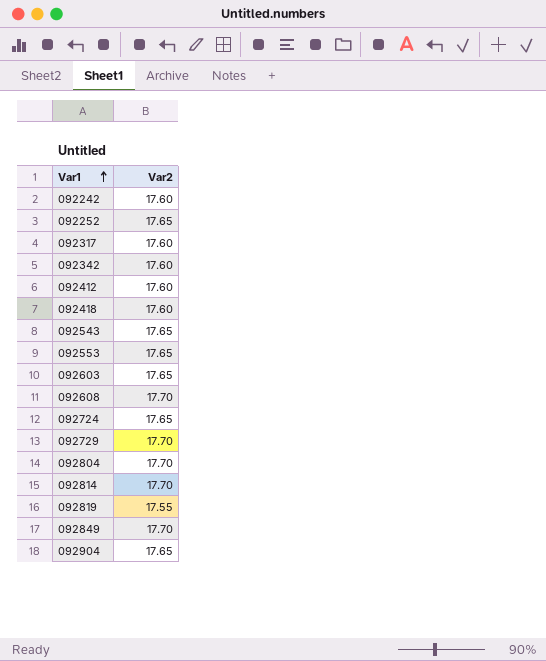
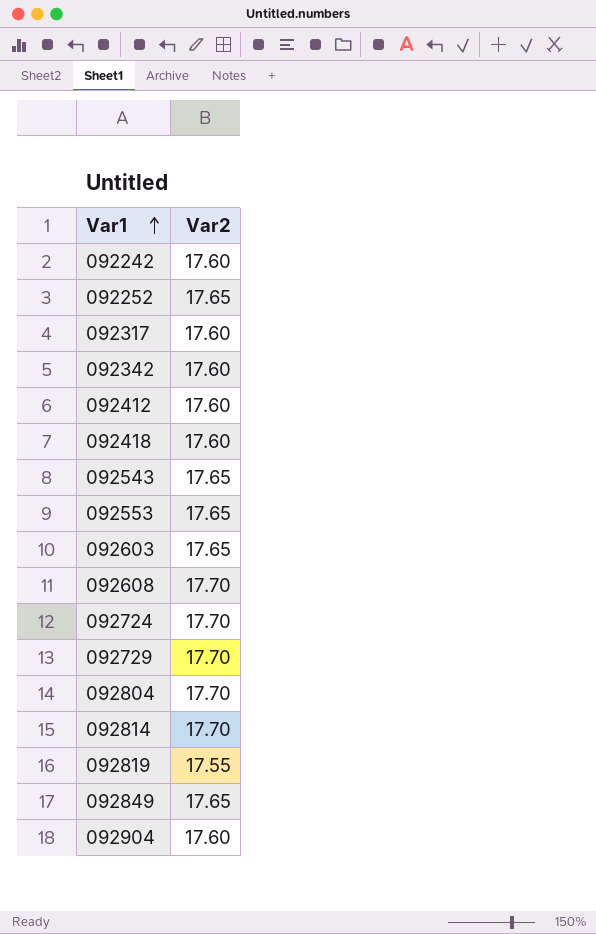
092724 | Var2: 17.65 -> 17.70
092849 | Var2: 17.70 -> 17.65
092904 | Var2: 17.65 -> 17.60

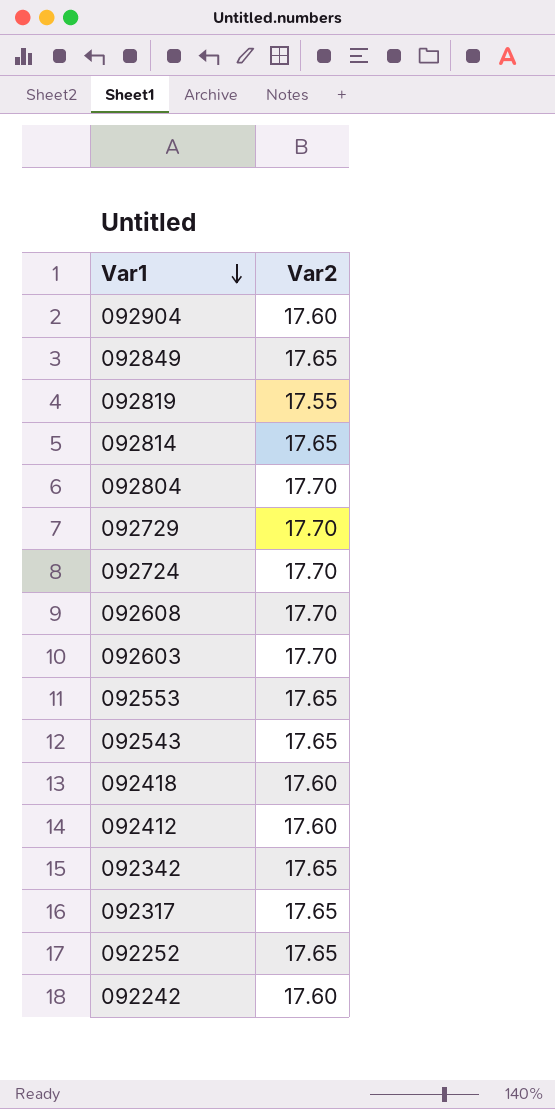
row order: Var1 ascending -> Var1 descending
092814 | Var2: 17.70 -> 17.65
092603 | Var2: 17.65 -> 17.70
092342 | Var2: 17.60 -> 17.65
092317 | Var2: 17.60 -> 17.65

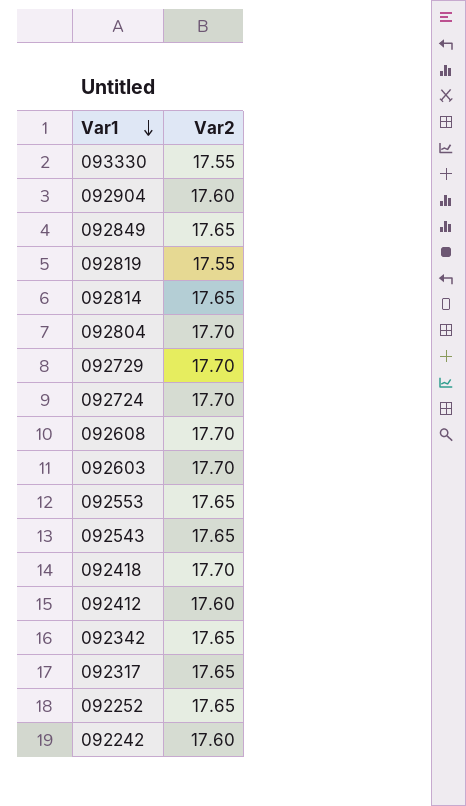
row 093330: none -> 17.55
092418 | Var2: 17.60 -> 17.70

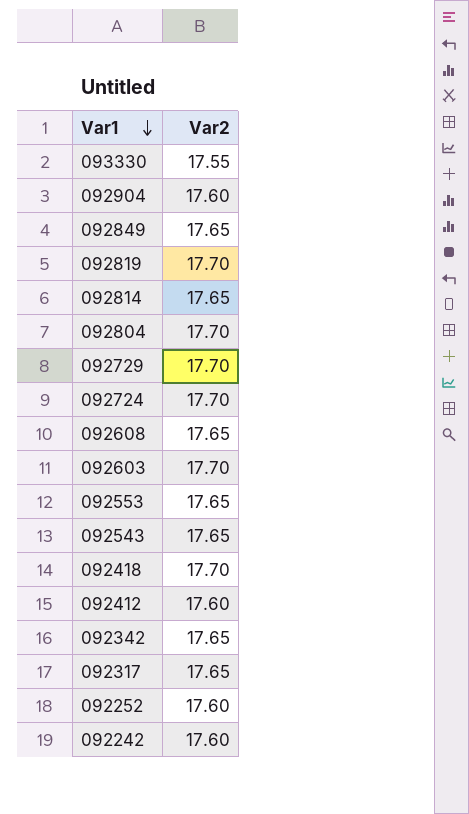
092819 | Var2: 17.55 -> 17.70
092608 | Var2: 17.70 -> 17.65
092252 | Var2: 17.65 -> 17.60

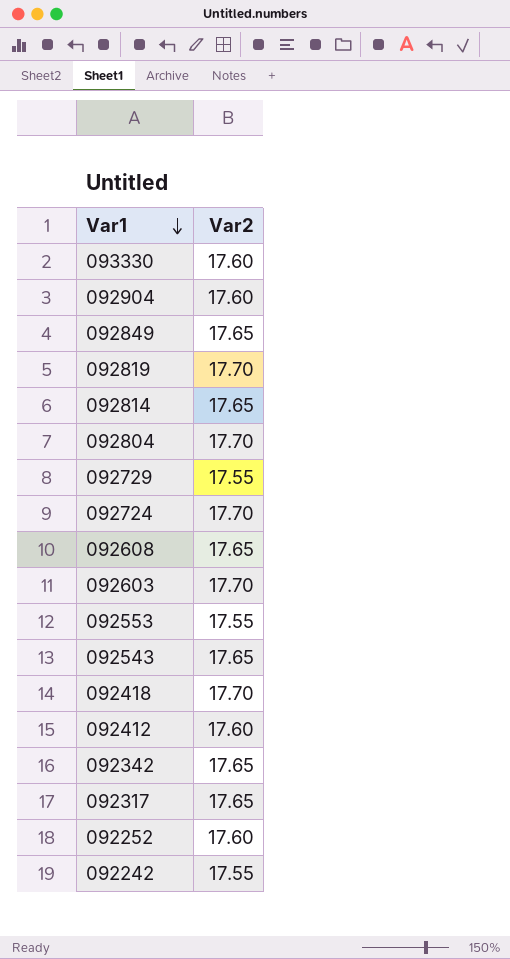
093330 | Var2: 17.55 -> 17.60
092729 | Var2: 17.70 -> 17.55
092553 | Var2: 17.65 -> 17.55
092242 | Var2: 17.60 -> 17.55

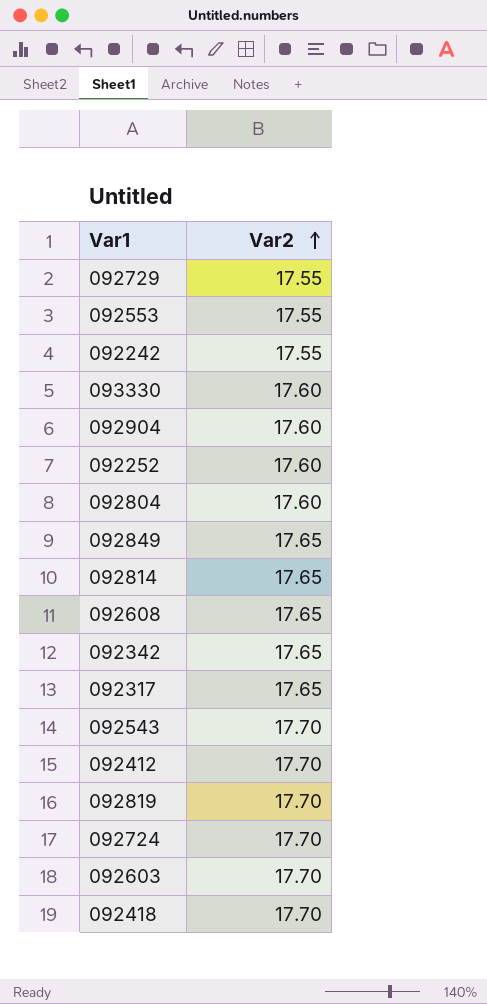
row order: Var1 descending -> Var2 ascending
092804 | Var2: 17.70 -> 17.60
092543 | Var2: 17.65 -> 17.70
092412 | Var2: 17.60 -> 17.70

